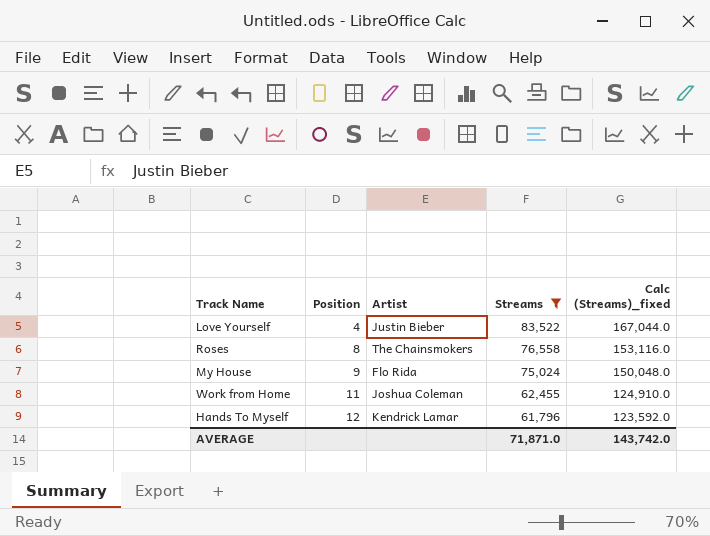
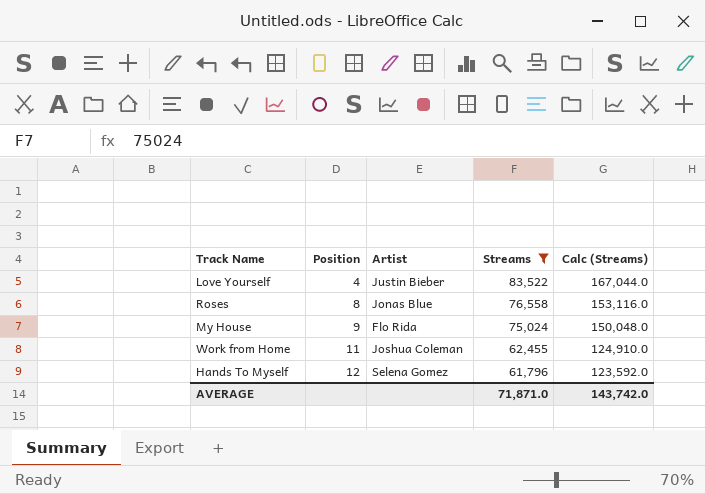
column name: Calc (Streams)_fixed -> Calc (Streams)
Roses | Artist: The Chainsmokers -> Jonas Blue
Hands To Myself | Artist: Kendrick Lamar -> Selena Gomez

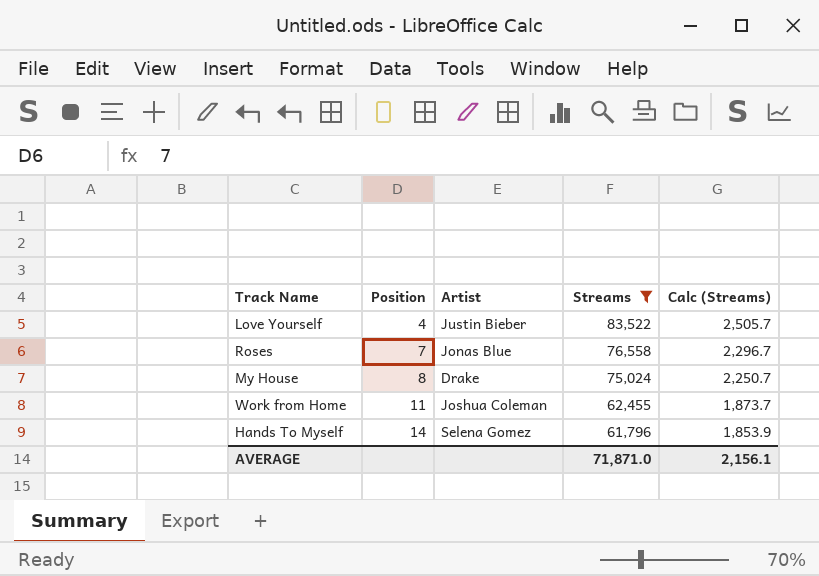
column Calc (Streams) | formula: [Streams] * 2 -> [Streams] * 0.03
Roses | Position: 8 -> 7
My House | Position: 9 -> 8
My House | Artist: Flo Rida -> Drake
Hands To Myself | Position: 12 -> 14
AVERAGE | Calc (Streams): 143,742.0 -> 2,156.1

